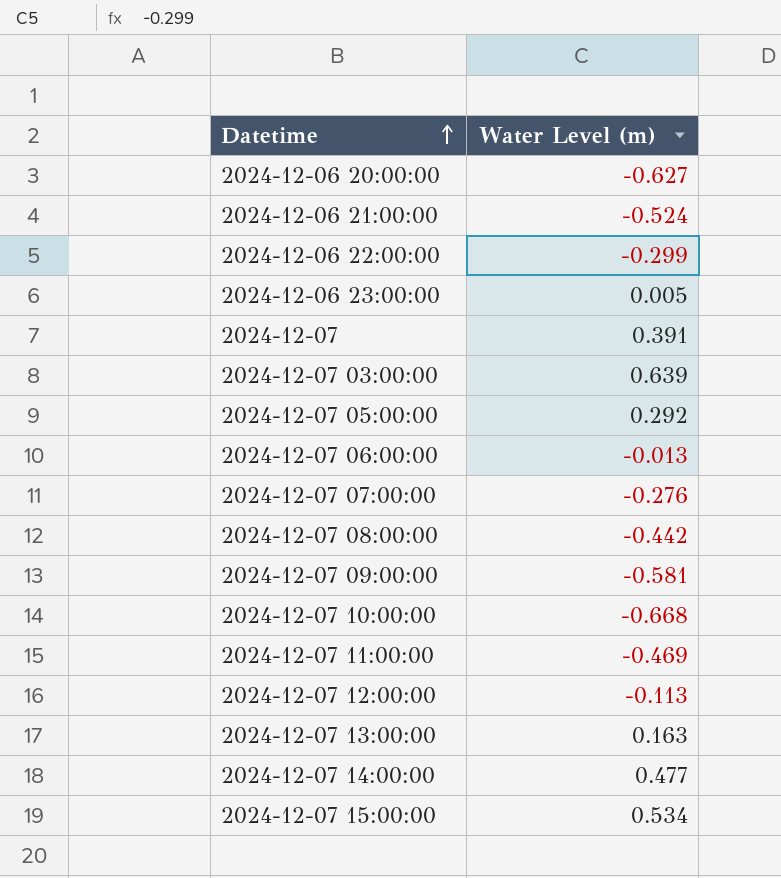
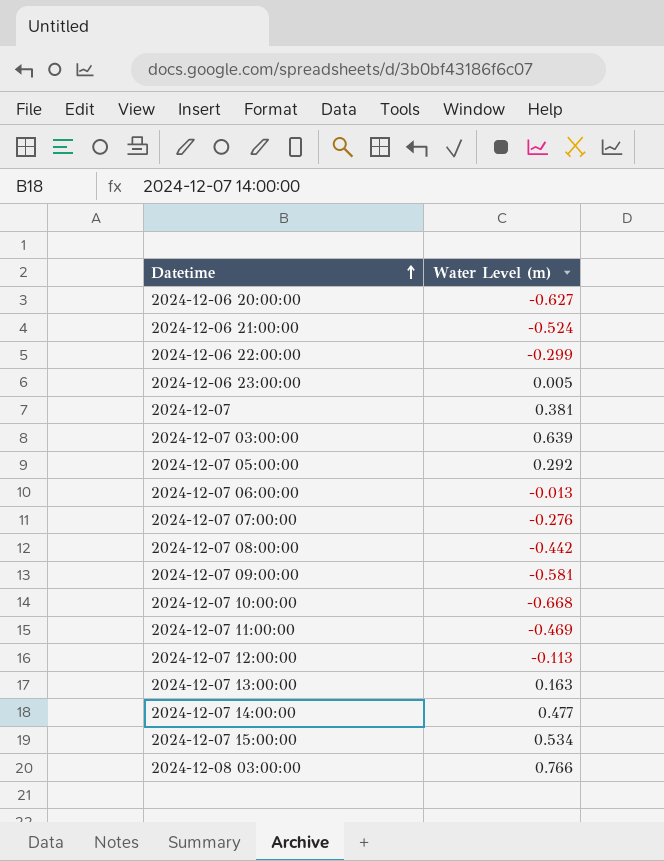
2024-12-07 | Water Level (m): 0.391 -> 0.381
row 2024-12-08 03:00:00: none -> 0.766

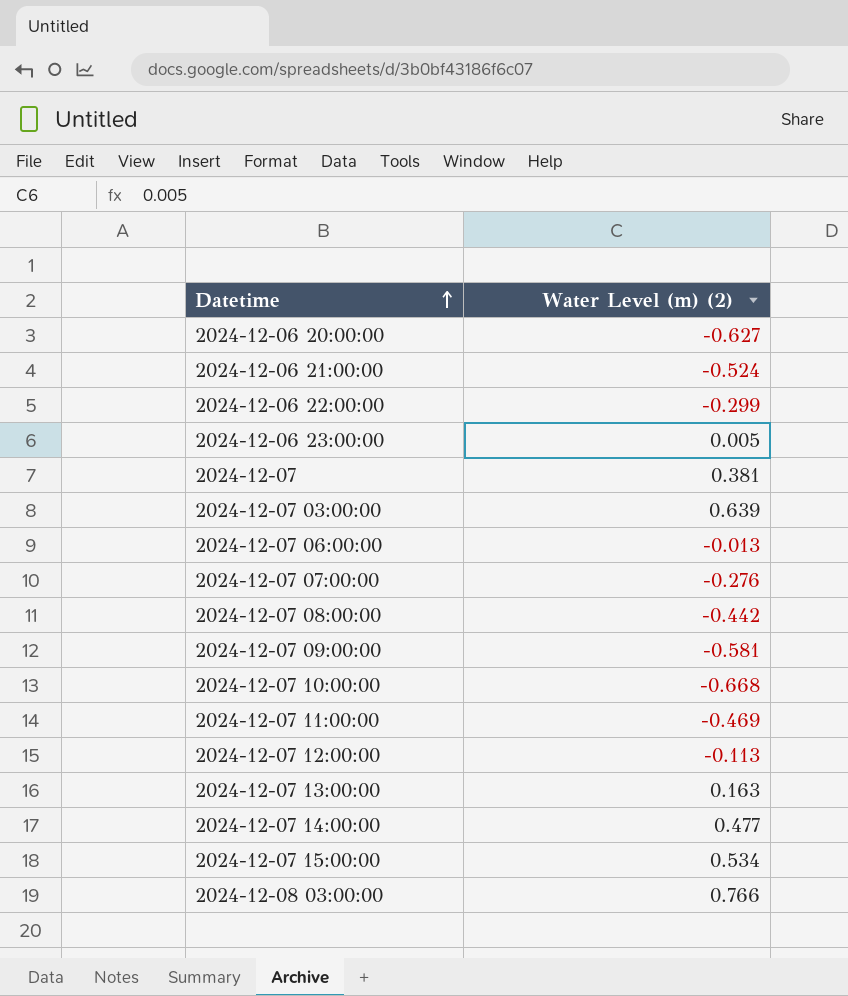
column name: Water Level (m) -> Water Level (m) (2)
row 2024-12-07 05:00:00: 0.292 -> none

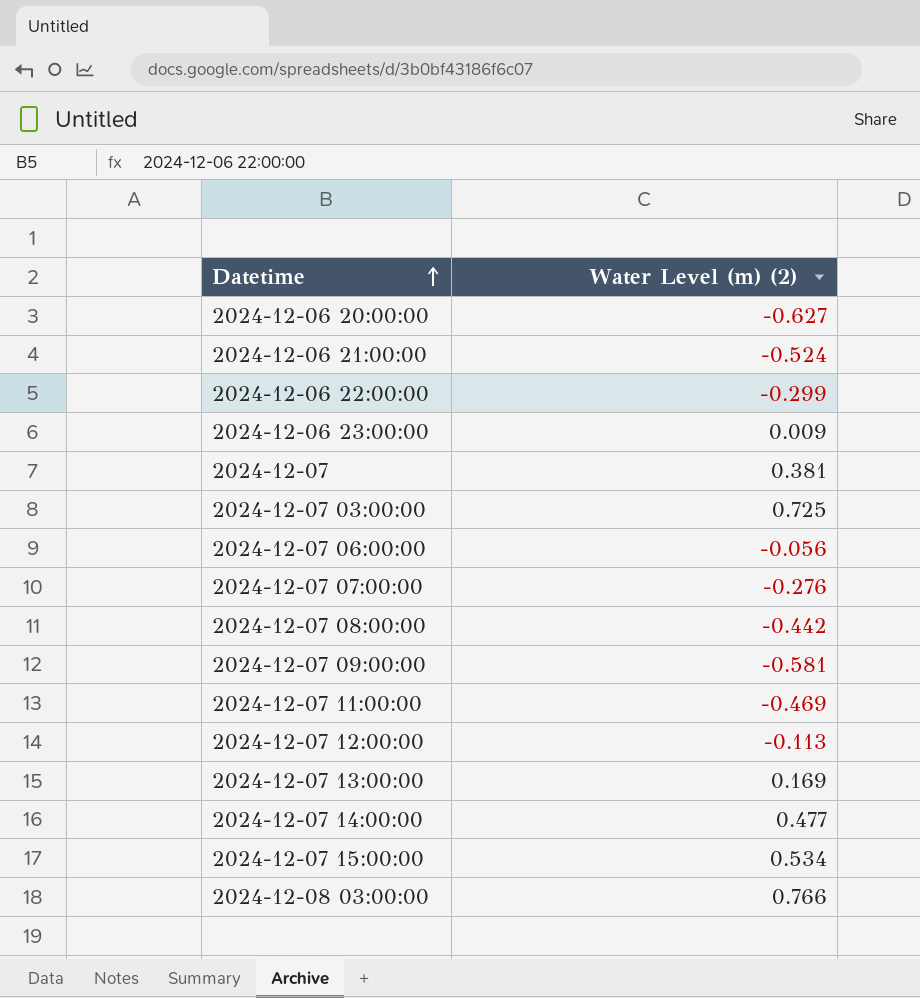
row 2024-12-07 10:00:00: -0.668 -> none
2024-12-06 23:00:00 | Water Level (m) (2): 0.005 -> 0.009
2024-12-07 03:00:00 | Water Level (m) (2): 0.639 -> 0.725
2024-12-07 06:00:00 | Water Level (m) (2): -0.013 -> -0.056
2024-12-07 13:00:00 | Water Level (m) (2): 0.163 -> 0.169

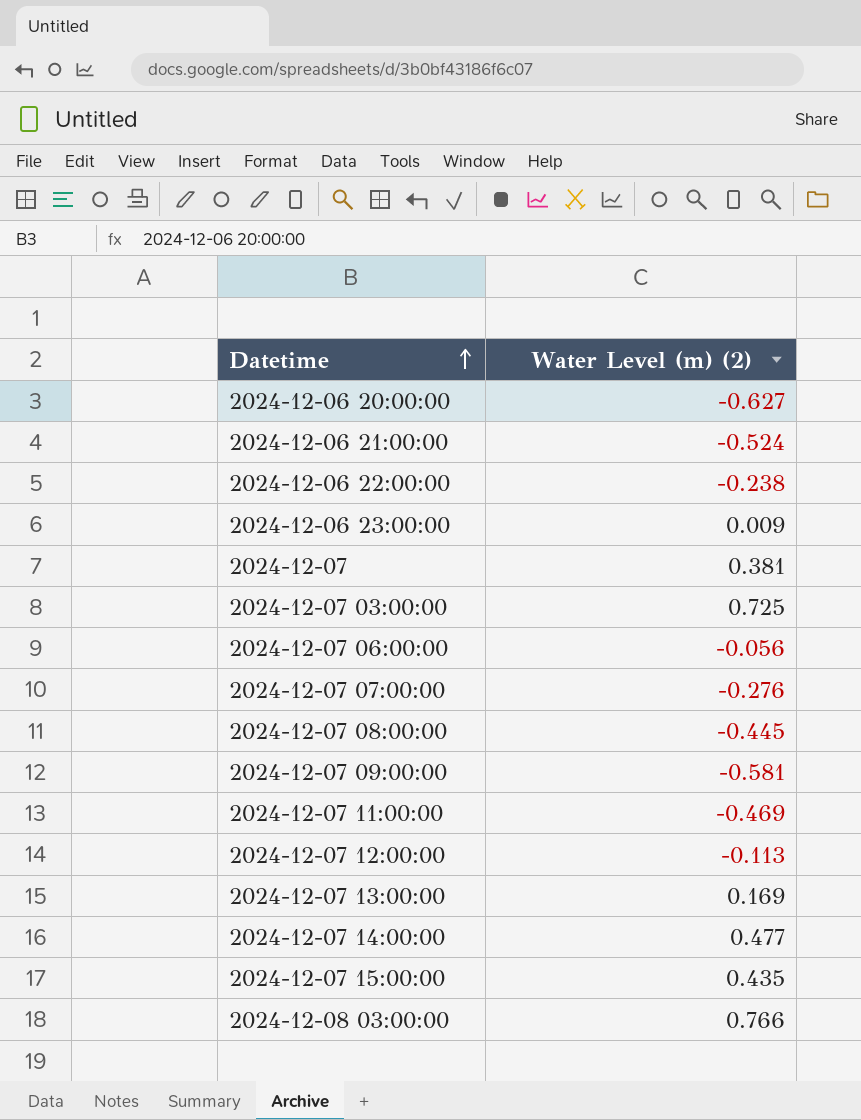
2024-12-06 22:00:00 | Water Level (m) (2): -0.299 -> -0.238
2024-12-07 08:00:00 | Water Level (m) (2): -0.442 -> -0.445
2024-12-07 15:00:00 | Water Level (m) (2): 0.534 -> 0.435

